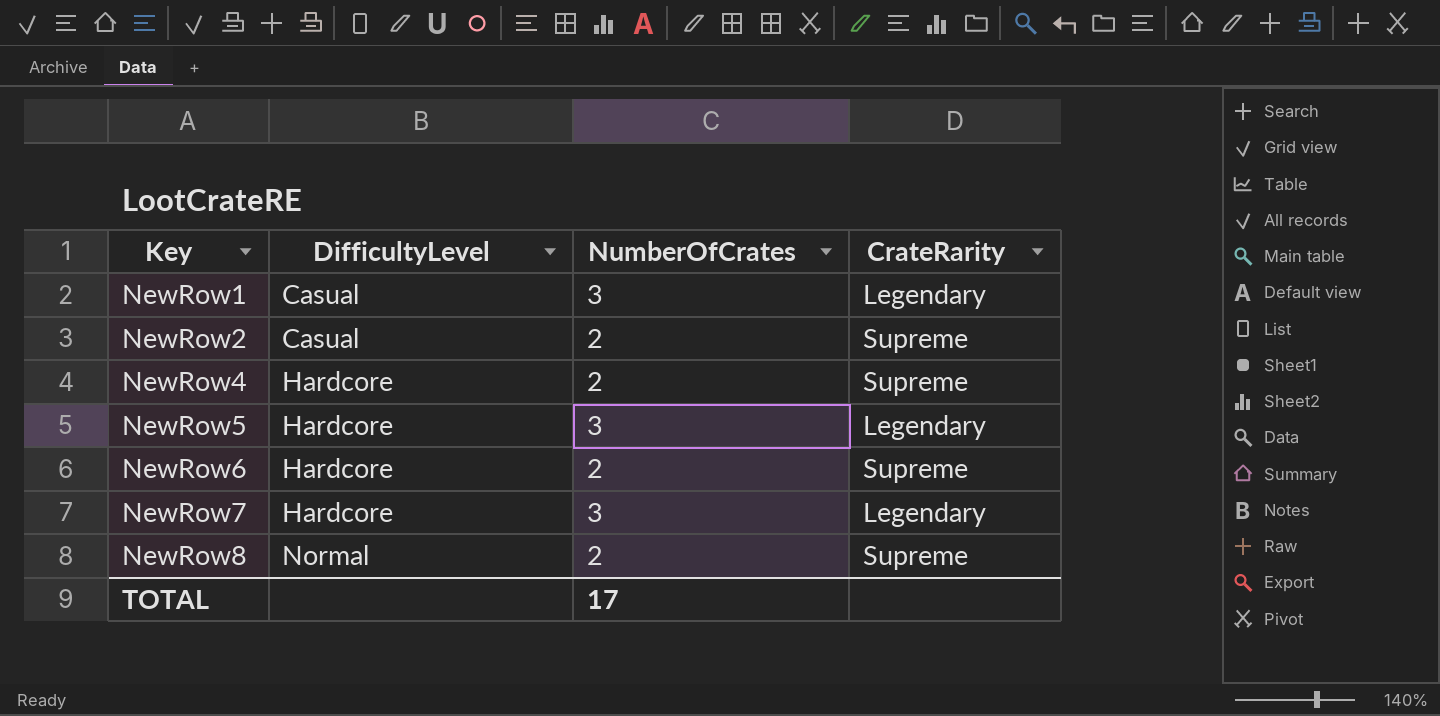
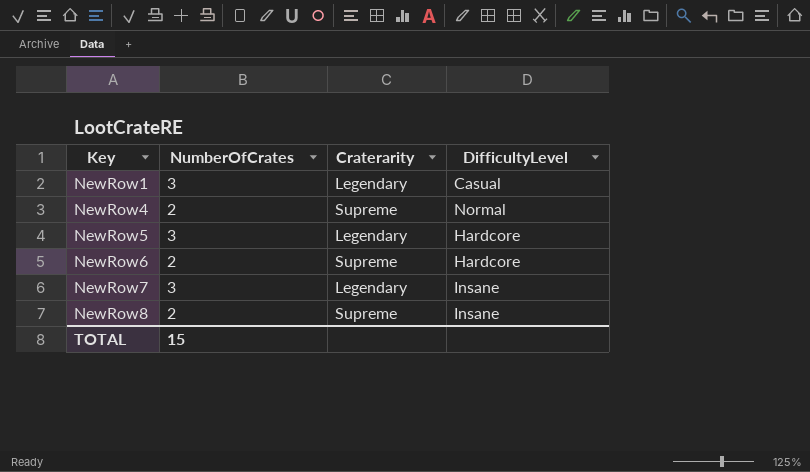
column name: CrateRarity -> Craterarity
column DifficultyLevel | position: 2 -> 4
row NewRow2: Casual | 2 | Supreme -> none
NewRow4 | DifficultyLevel: Hardcore -> Normal
NewRow7 | DifficultyLevel: Hardcore -> Insane
NewRow8 | DifficultyLevel: Normal -> Insane
TOTAL | NumberOfCrates: 17 -> 15

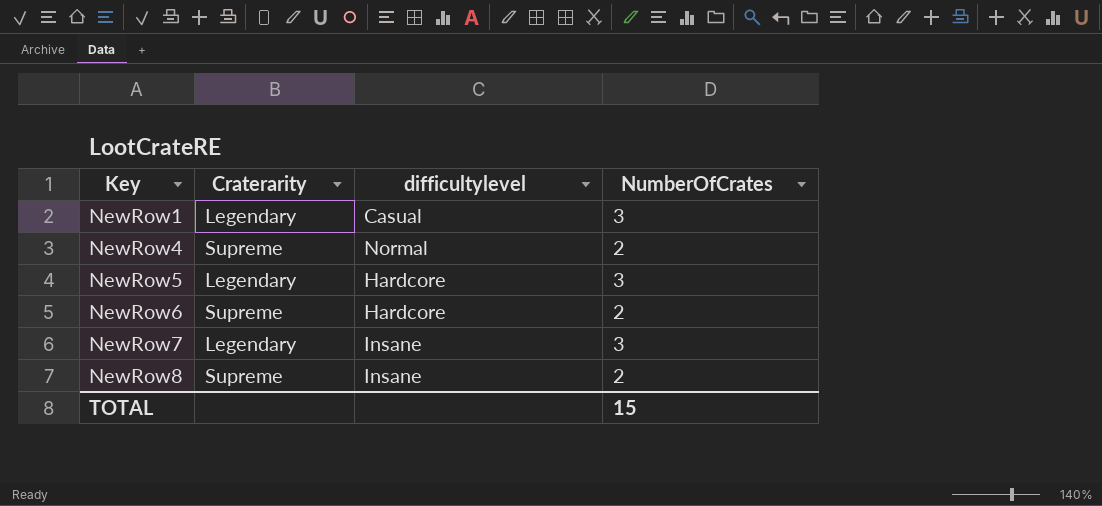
column name: DifficultyLevel -> difficultylevel
column NumberOfCrates | position: 2 -> 4

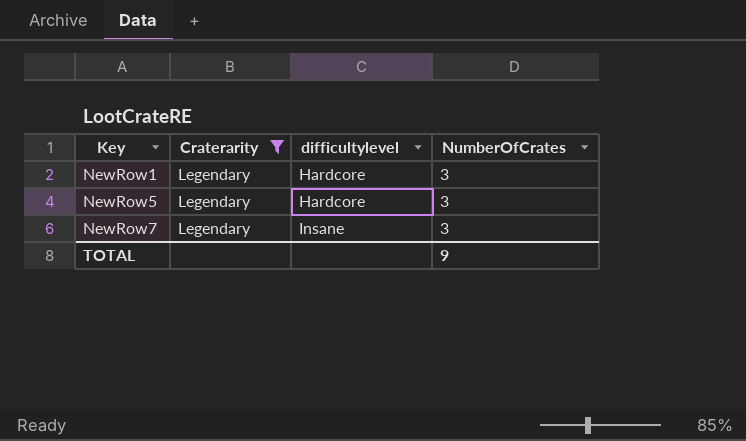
filter: none -> Craterarity = Legendary
NewRow1 | difficultylevel: Casual -> Hardcore
TOTAL | NumberOfCrates: 15 -> 9

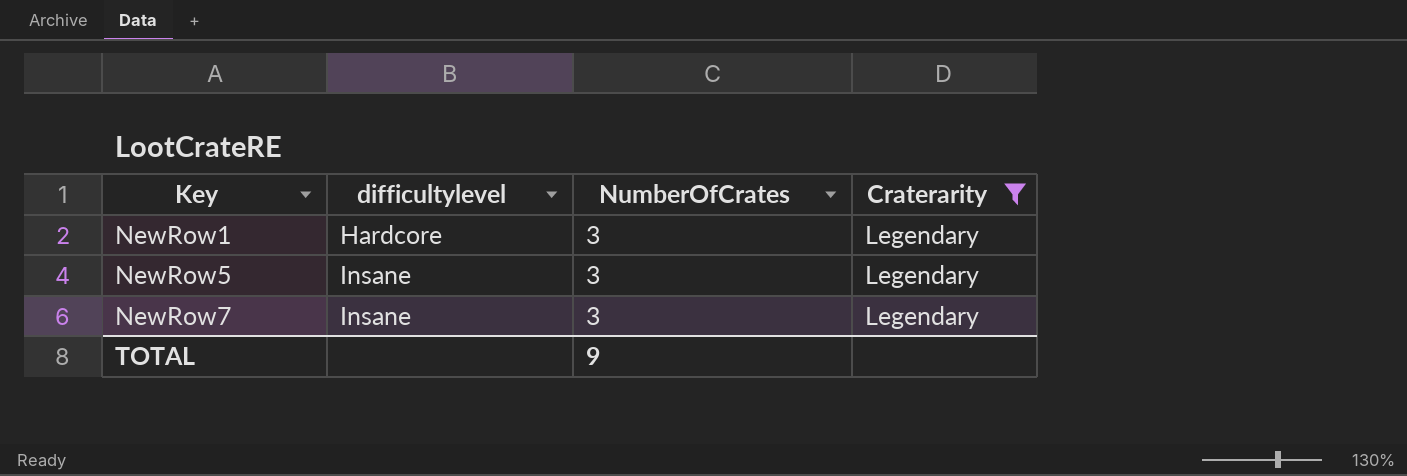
column Craterarity | position: 2 -> 4
NewRow5 | difficultylevel: Hardcore -> Insane

